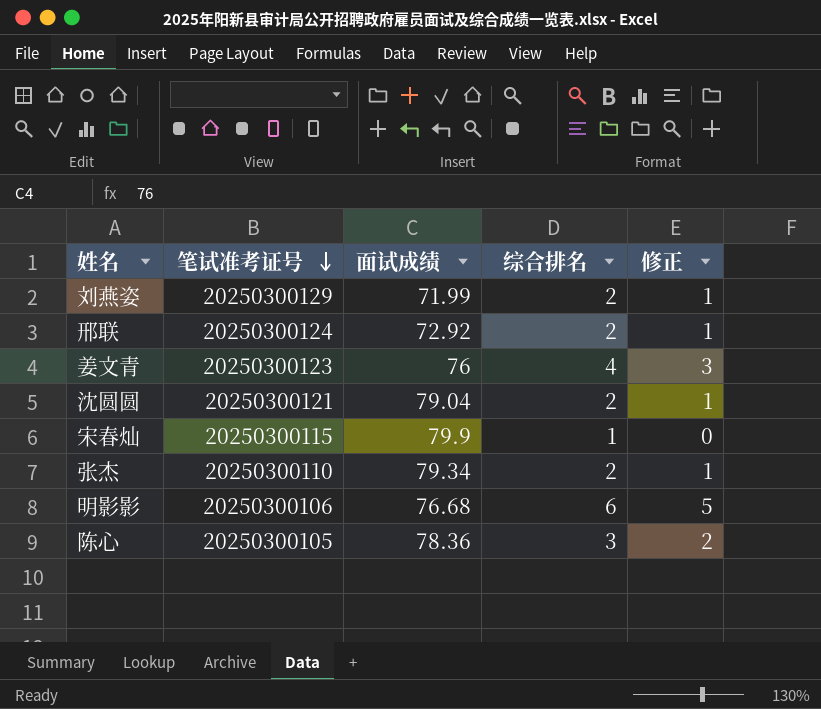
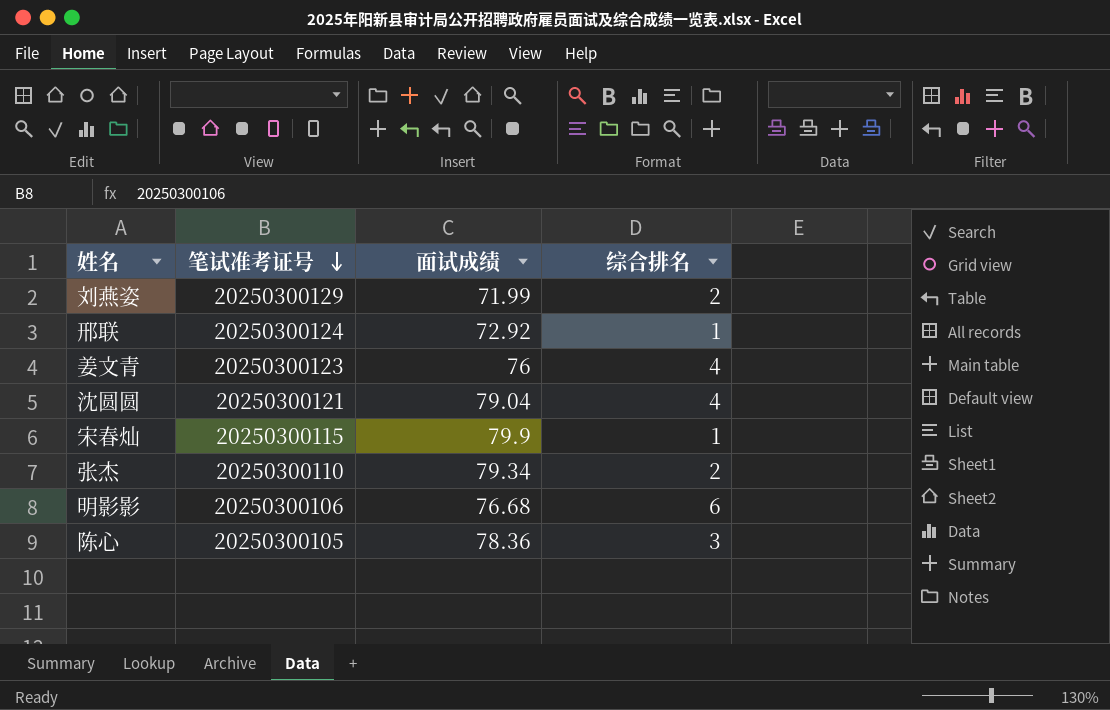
column 修正 | formula: [综合排名] - 1 -> none
邢联 | 综合排名: 2 -> 1
沈圆圆 | 综合排名: 2 -> 4

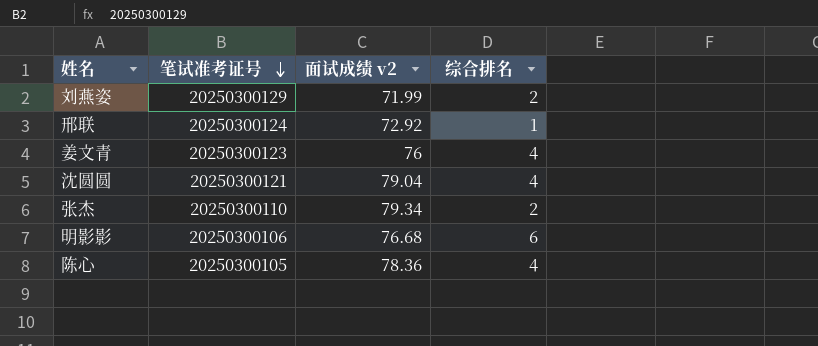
column name: 面试成绩 -> 面试成绩 v2
row 宋春灿: 20250300115 | 79.9 | 1 -> none
陈心 | 综合排名: 3 -> 4

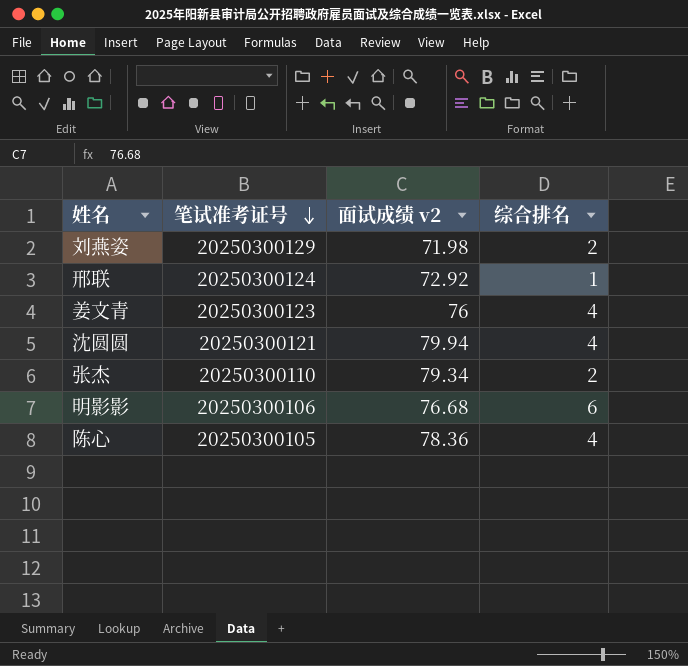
刘燕姿 | 面试成绩 v2: 71.99 -> 71.98
沈圆圆 | 面试成绩 v2: 79.04 -> 79.94

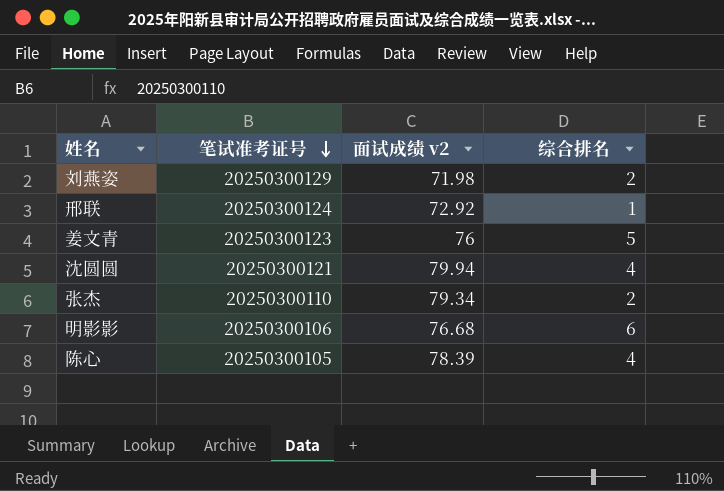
姜文青 | 综合排名: 4 -> 5
陈心 | 面试成绩 v2: 78.36 -> 78.39

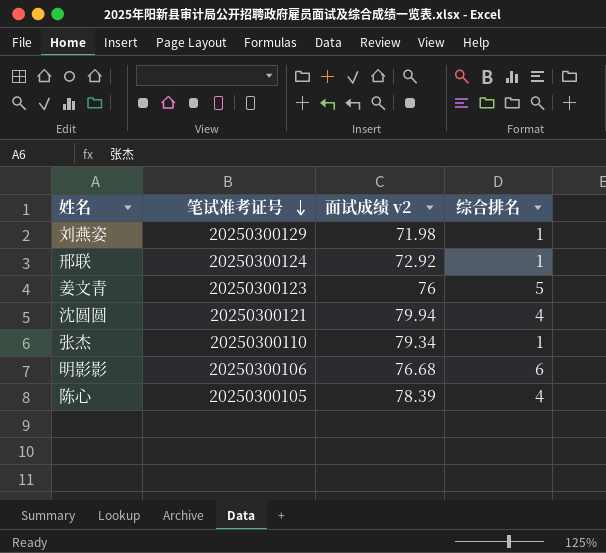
刘燕姿 | 综合排名: 2 -> 1
张杰 | 综合排名: 2 -> 1

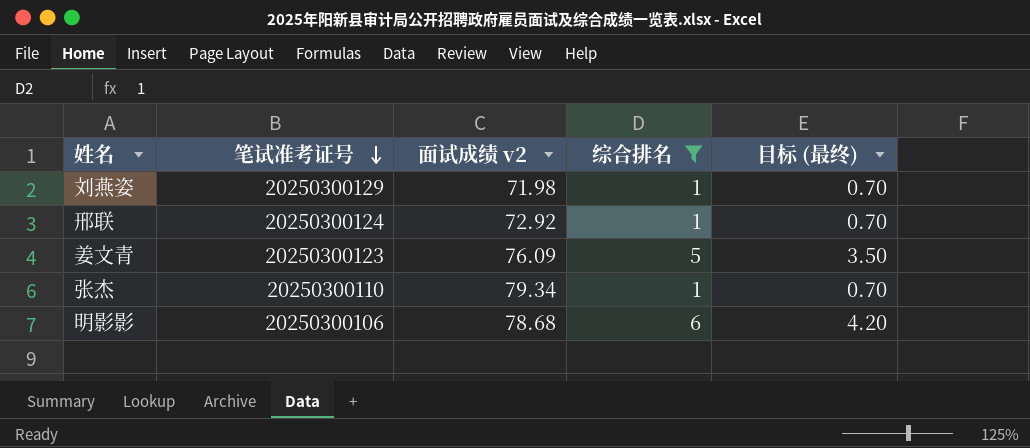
filter: none -> 综合排名 != 4
column 目标 (最终) | formula: none -> [综合排名] * 0.7
姜文青 | 面试成绩 v2: 76 -> 76.09
明影影 | 面试成绩 v2: 76.68 -> 78.68

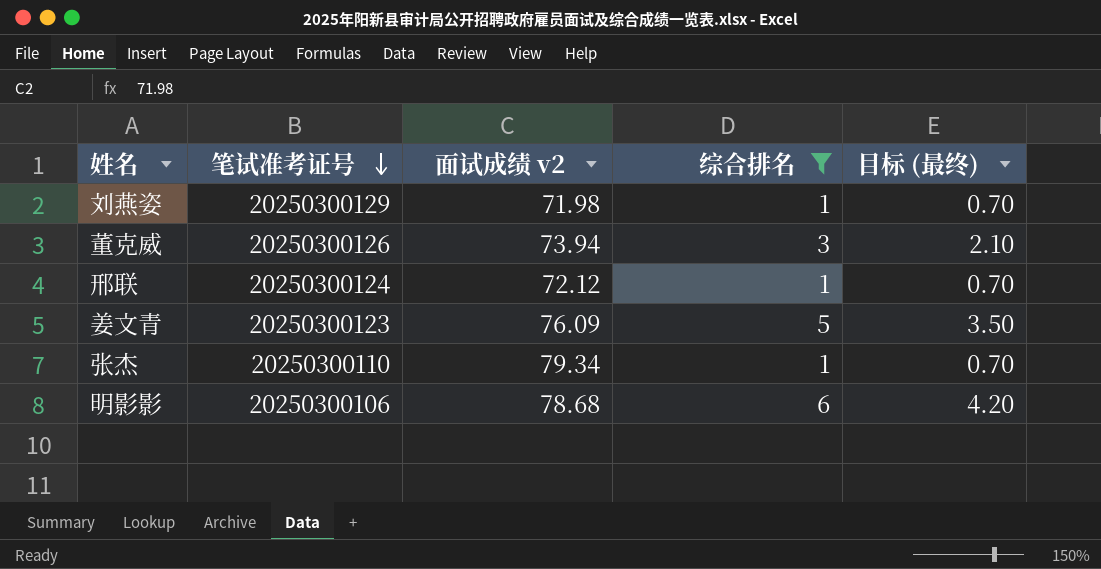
row 董克威: none -> 20250300126 | 73.94 | 3 | 2.10
邢联 | 面试成绩 v2: 72.92 -> 72.12

